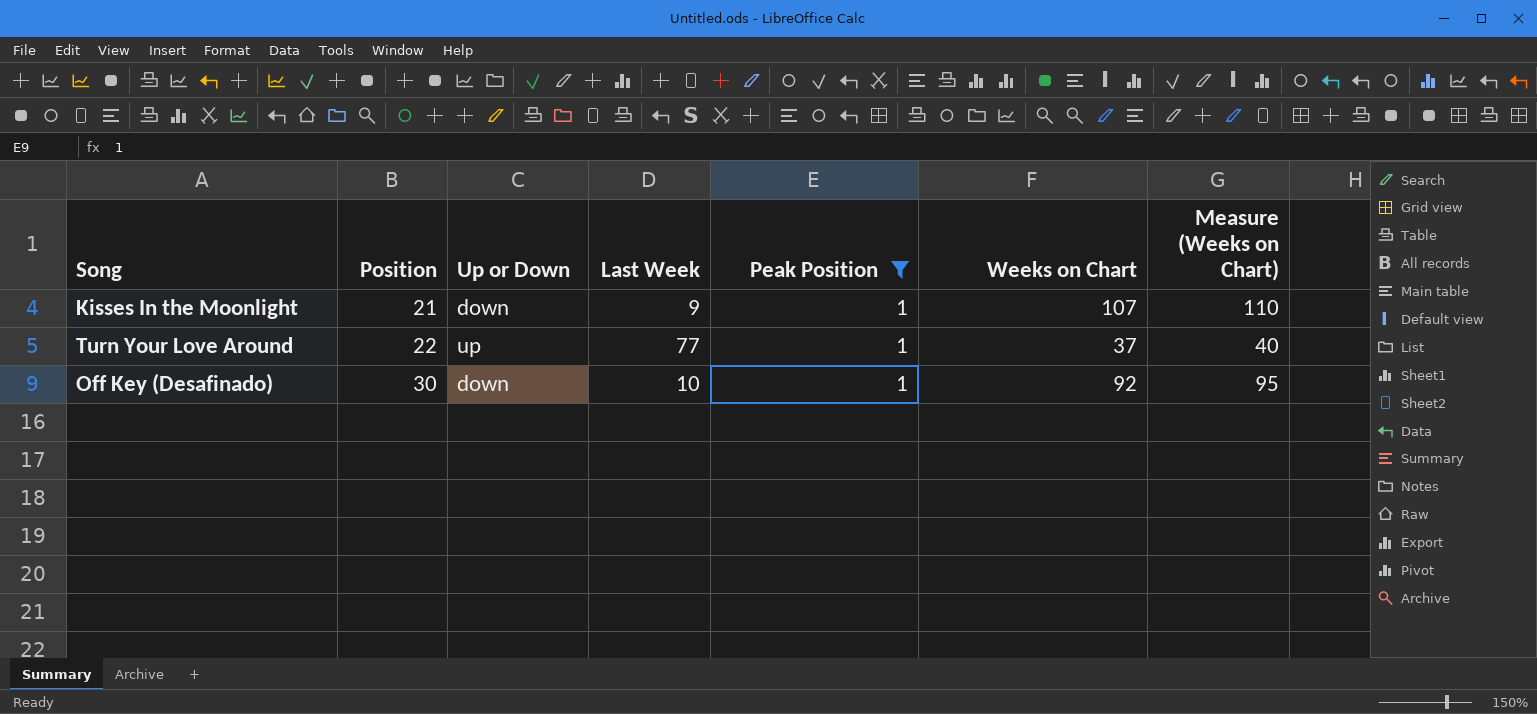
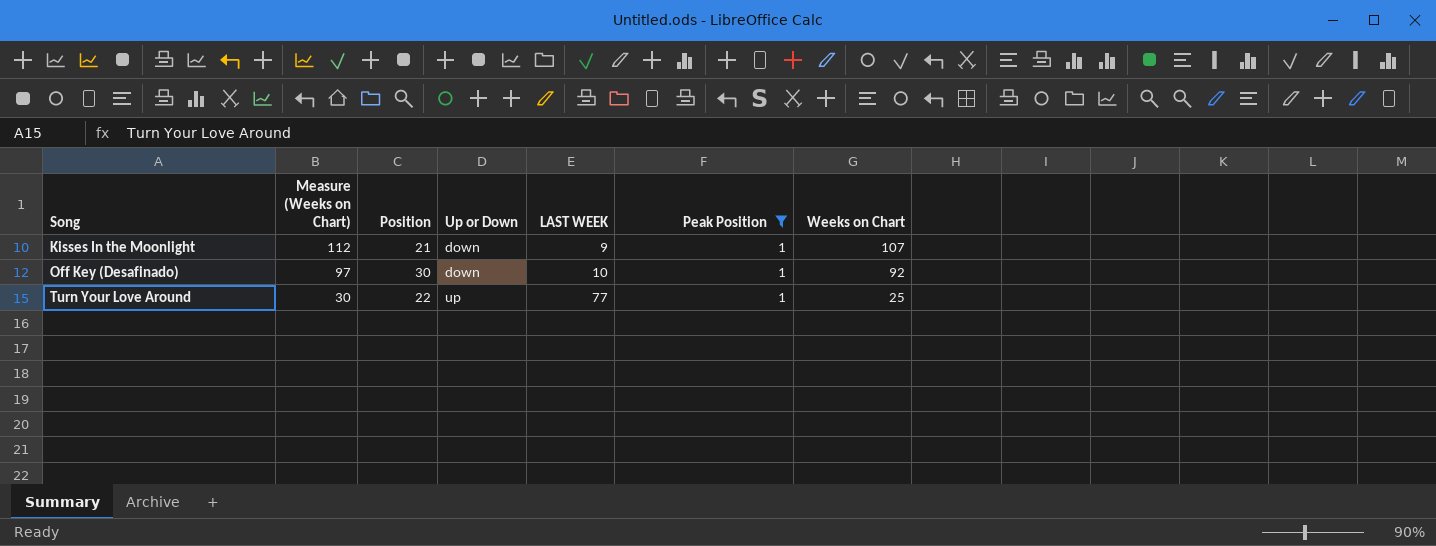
row order: Position ascending -> Song ascending
column Measure (Weeks on Chart) | formula: [Weeks on Chart] + 3 -> [Weeks on Chart] + 5
column Measure (Weeks on Chart) | position: 7 -> 2
column name: Last Week -> LAST WEEK
Turn Your Love Around | Weeks on Chart: 37 -> 25

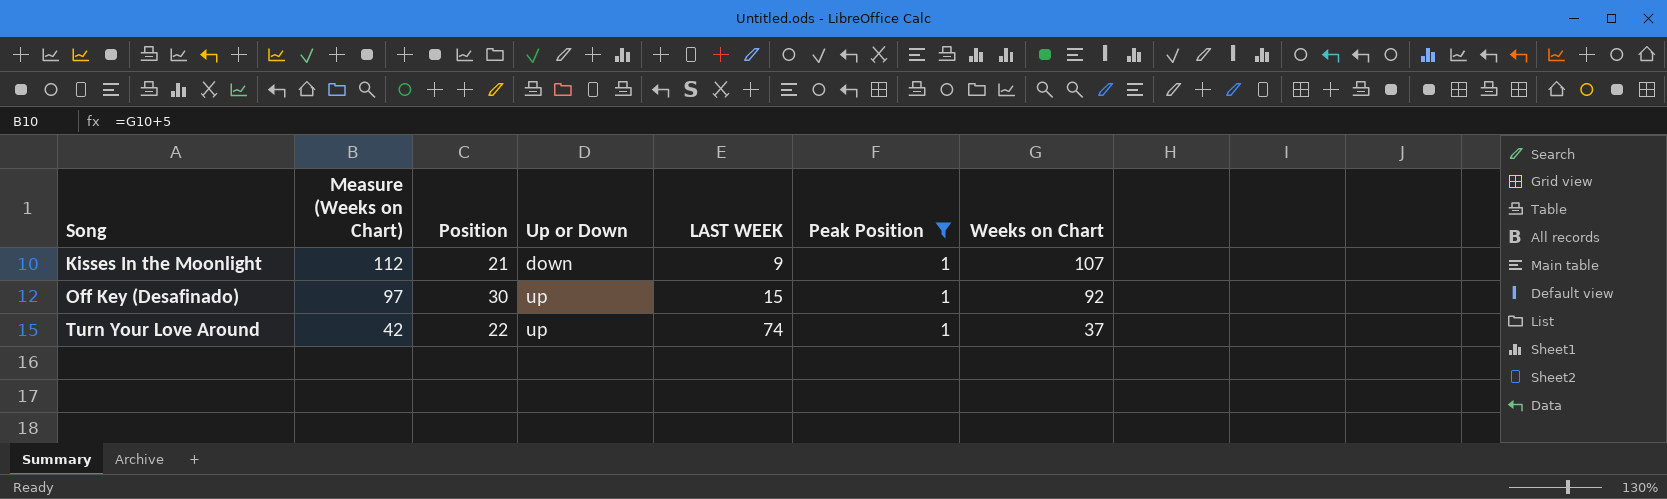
Off Key (Desafinado) | Up or Down: down -> up
Off Key (Desafinado) | LAST WEEK: 10 -> 15
Turn Your Love Around | Measure (Weeks on Chart): 30 -> 42
Turn Your Love Around | LAST WEEK: 77 -> 74
Turn Your Love Around | Weeks on Chart: 25 -> 37

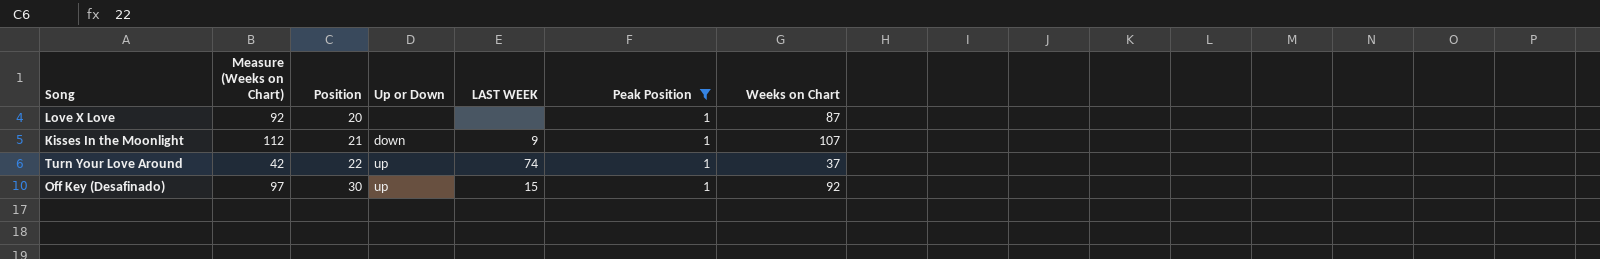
row order: Song ascending -> Position ascending
row Love X Love: none -> 92 | 20 | none | none | 1 | 87

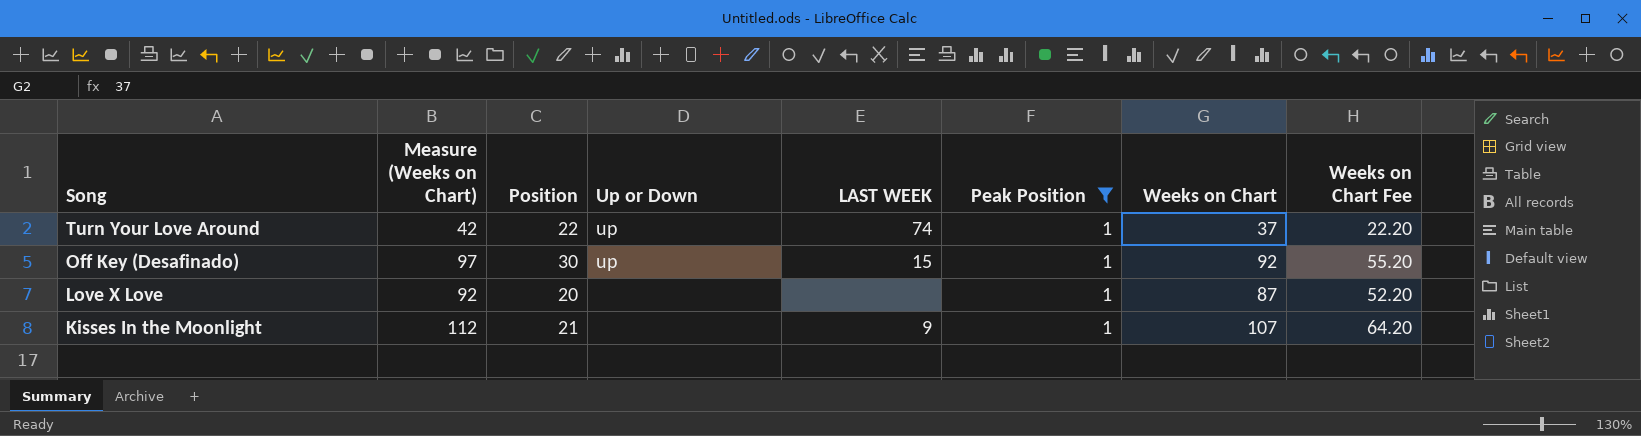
row order: Position ascending -> Song descending
column Weeks on Chart Fee | formula: none -> [Weeks on Chart] * 0.6
Kisses In the Moonlight | Up or Down: down -> none

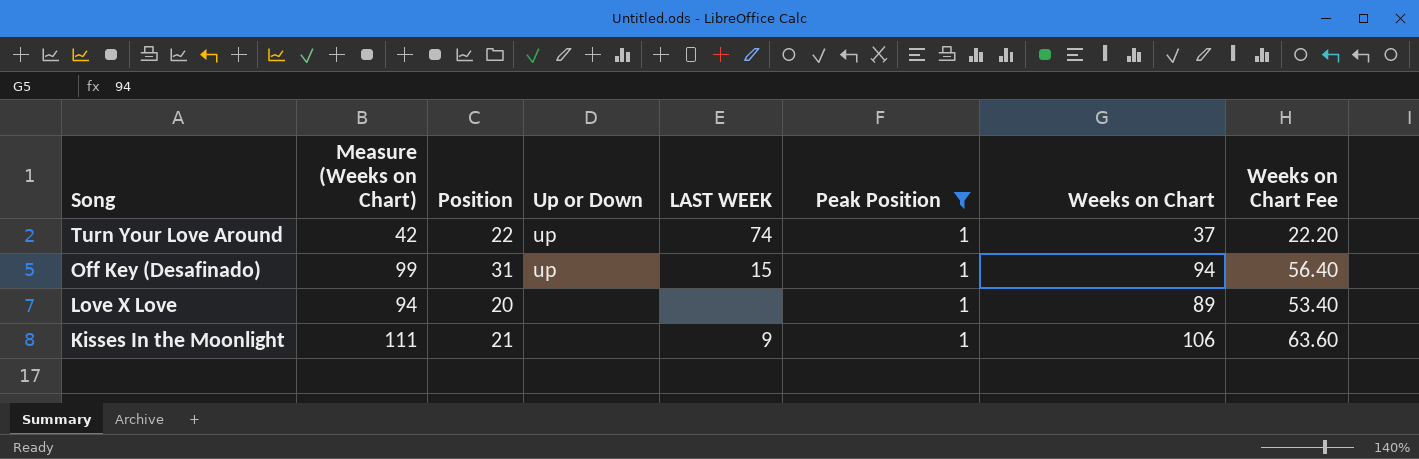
Off Key (Desafinado) | Measure (Weeks on Chart): 97 -> 99
Off Key (Desafinado) | Position: 30 -> 31
Off Key (Desafinado) | Weeks on Chart: 92 -> 94
Off Key (Desafinado) | Weeks on Chart Fee: 55.20 -> 56.40
Love X Love | Measure (Weeks on Chart): 92 -> 94
Love X Love | Weeks on Chart: 87 -> 89
Love X Love | Weeks on Chart Fee: 52.20 -> 53.40
Kisses In the Moonlight | Measure (Weeks on Chart): 112 -> 111
Kisses In the Moonlight | Weeks on Chart: 107 -> 106
Kisses In the Moonlight | Weeks on Chart Fee: 64.20 -> 63.60

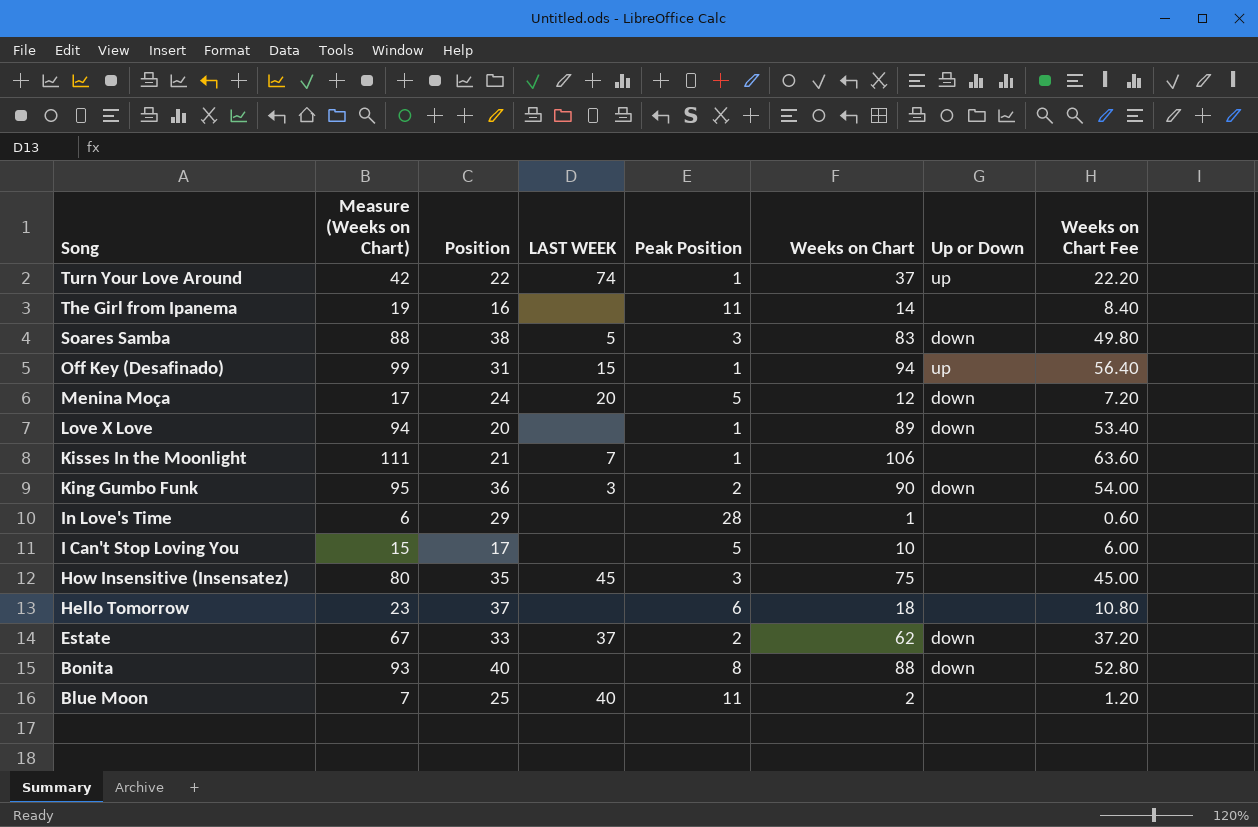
filter: Peak Position = 1 -> none
column Up or Down | position: 4 -> 7
Love X Love | Up or Down: none -> down
Kisses In the Moonlight | LAST WEEK: 9 -> 7

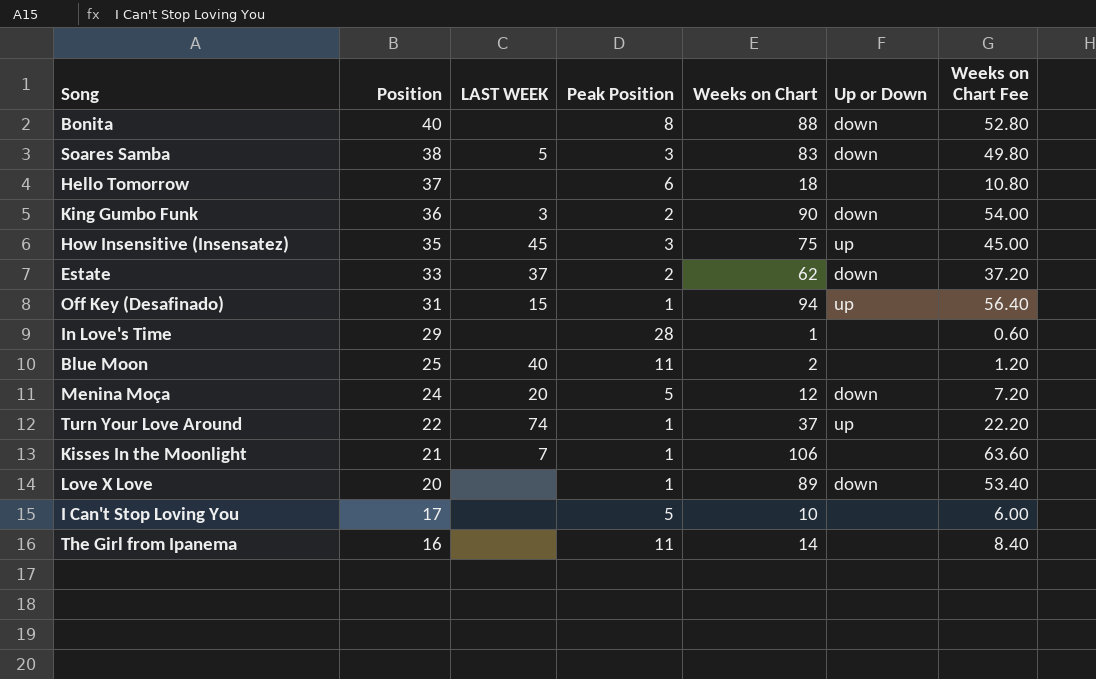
row order: Song descending -> Position descending
column Measure (Weeks on Chart) | formula: [Weeks on Chart] + 5 -> none
How Insensitive (Insensatez) | Up or Down: none -> up

